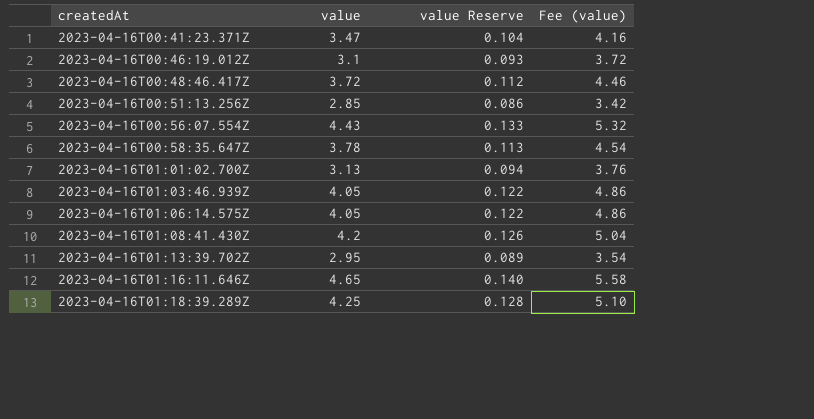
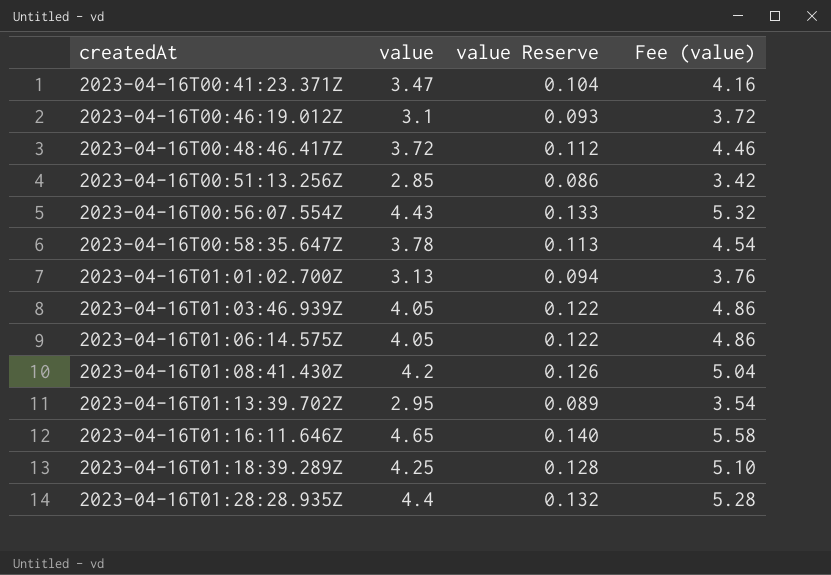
row 2023-04-16T01:28:28.935Z: none -> 4.4 | 0.132 | 5.28

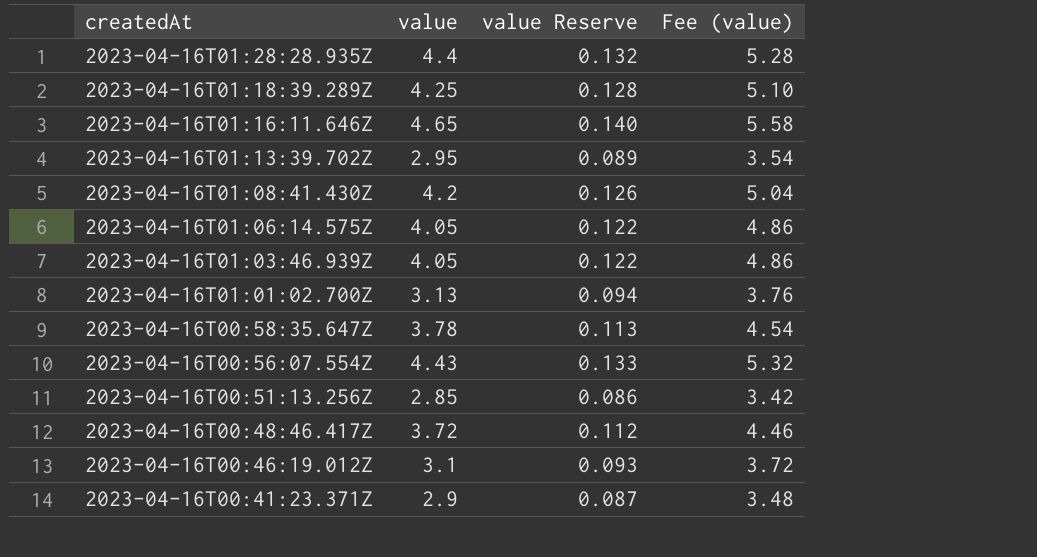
row order: createdAt ascending -> createdAt descending
2023-04-16T00:41:23.371Z | value: 3.47 -> 2.9
2023-04-16T00:41:23.371Z | value Reserve: 0.104 -> 0.087
2023-04-16T00:41:23.371Z | Fee (value): 4.16 -> 3.48

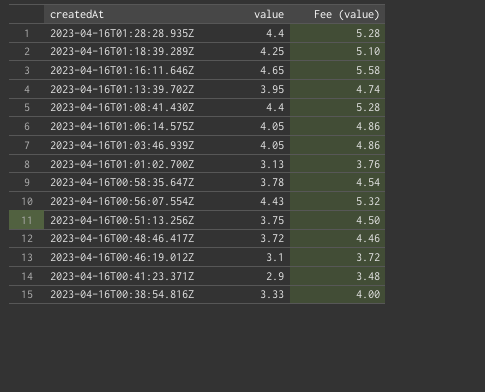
column value Reserve | formula: [value] * 0.03 -> none
2023-04-16T01:13:39.702Z | value: 2.95 -> 3.95
2023-04-16T01:13:39.702Z | Fee (value): 3.54 -> 4.74
2023-04-16T01:08:41.430Z | value: 4.2 -> 4.4
2023-04-16T01:08:41.430Z | Fee (value): 5.04 -> 5.28
2023-04-16T00:51:13.256Z | value: 2.85 -> 3.75
2023-04-16T00:51:13.256Z | Fee (value): 3.42 -> 4.50
row 2023-04-16T00:38:54.816Z: none -> 3.33 | 4.00

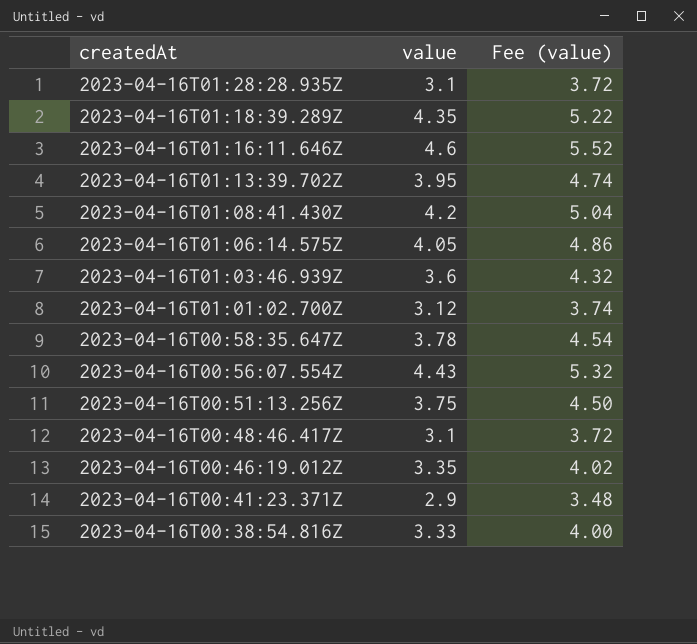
2023-04-16T01:28:28.935Z | value: 4.4 -> 3.1
2023-04-16T01:28:28.935Z | Fee (value): 5.28 -> 3.72
2023-04-16T01:18:39.289Z | value: 4.25 -> 4.35
2023-04-16T01:18:39.289Z | Fee (value): 5.10 -> 5.22
2023-04-16T01:16:11.646Z | value: 4.65 -> 4.6
2023-04-16T01:16:11.646Z | Fee (value): 5.58 -> 5.52
2023-04-16T01:08:41.430Z | value: 4.4 -> 4.2
2023-04-16T01:08:41.430Z | Fee (value): 5.28 -> 5.04
2023-04-16T01:03:46.939Z | value: 4.05 -> 3.6
2023-04-16T01:03:46.939Z | Fee (value): 4.86 -> 4.32
2023-04-16T01:01:02.700Z | value: 3.13 -> 3.12
2023-04-16T01:01:02.700Z | Fee (value): 3.76 -> 3.74
2023-04-16T00:48:46.417Z | value: 3.72 -> 3.1
2023-04-16T00:48:46.417Z | Fee (value): 4.46 -> 3.72
2023-04-16T00:46:19.012Z | value: 3.1 -> 3.35
2023-04-16T00:46:19.012Z | Fee (value): 3.72 -> 4.02

